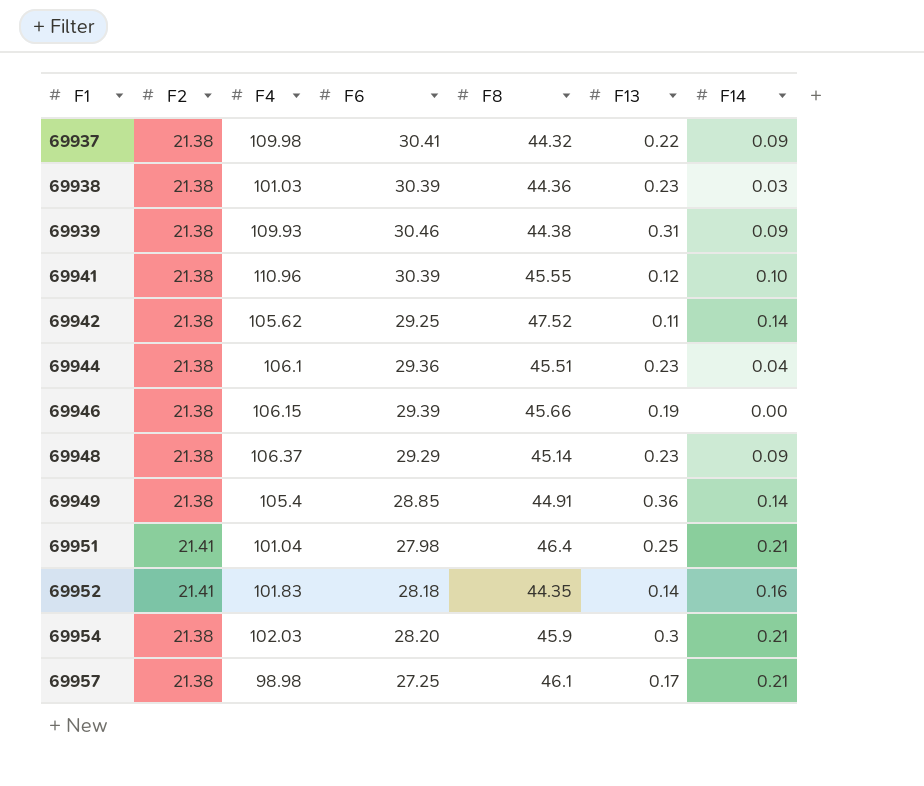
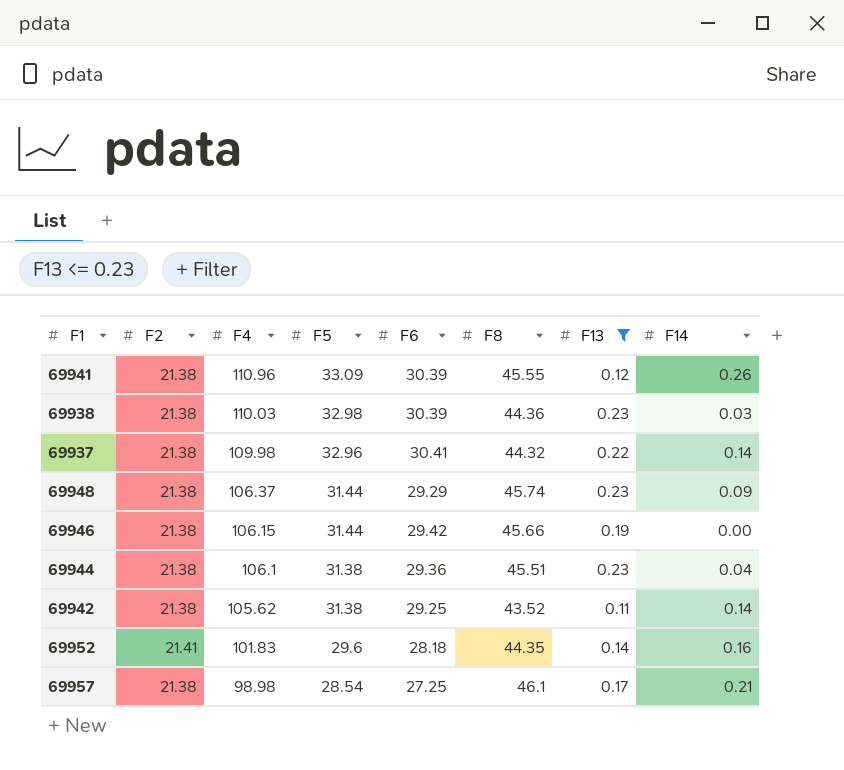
filter: none -> F13 <= 0.23
row order: F1 ascending -> F4 descending
column F5 | position: none -> 4
69941 | F14: 0.10 -> 0.26
69938 | F4: 101.03 -> 110.03
69937 | F14: 0.09 -> 0.14
69948 | F8: 45.14 -> 45.74
69946 | F6: 29.39 -> 29.42
69942 | F8: 47.52 -> 43.52

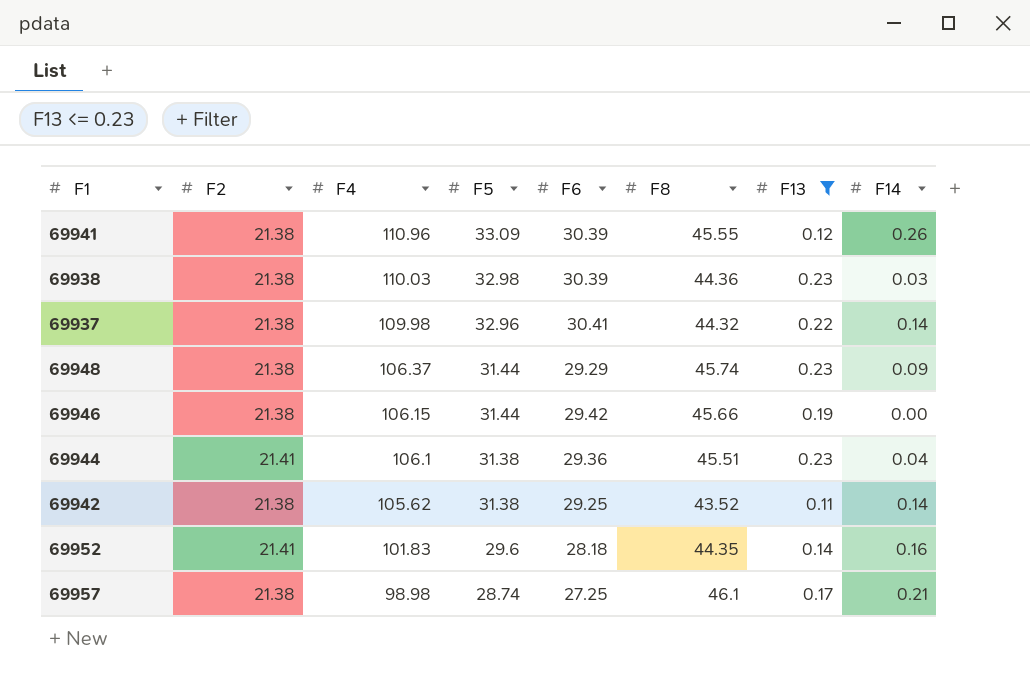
69944 | F2: 21.38 -> 21.41
69957 | F5: 28.54 -> 28.74

